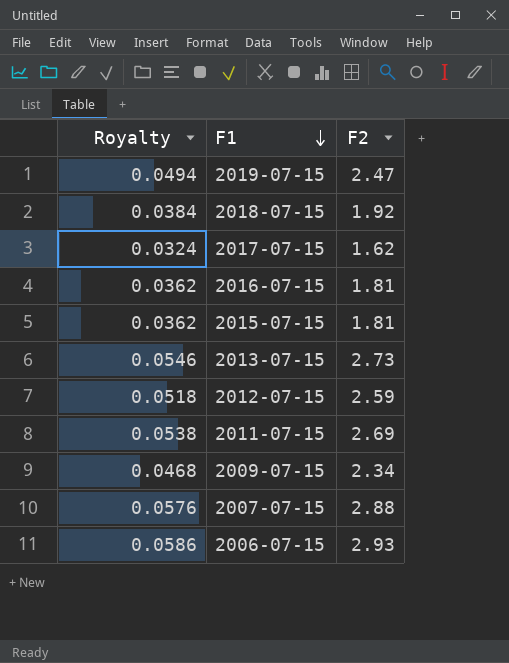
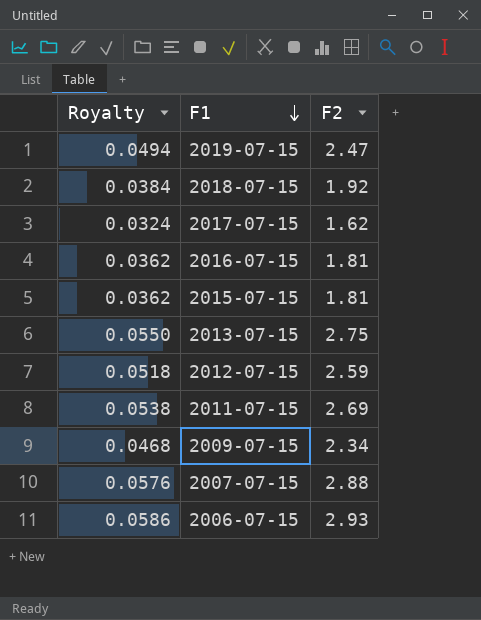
2013-07-15 | Royalty: 0.0546 -> 0.0550
2013-07-15 | F2: 2.73 -> 2.75

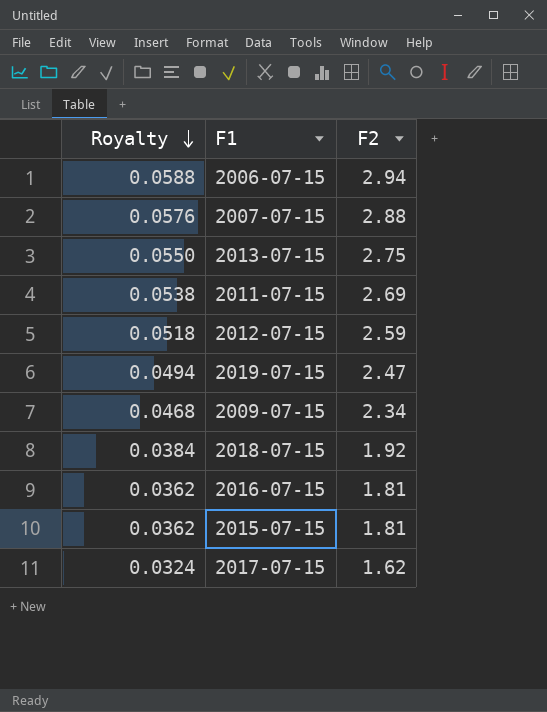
row order: F1 descending -> Royalty descending
2006-07-15 | Royalty: 0.0586 -> 0.0588
2006-07-15 | F2: 2.93 -> 2.94

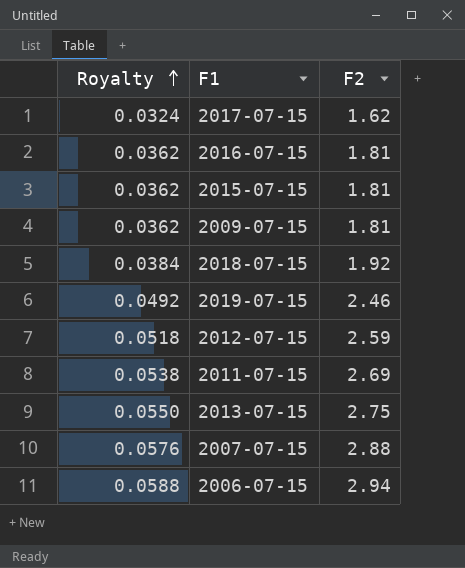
row order: Royalty descending -> Royalty ascending
2009-07-15 | Royalty: 0.0468 -> 0.0362
2009-07-15 | F2: 2.34 -> 1.81
2019-07-15 | Royalty: 0.0494 -> 0.0492
2019-07-15 | F2: 2.47 -> 2.46

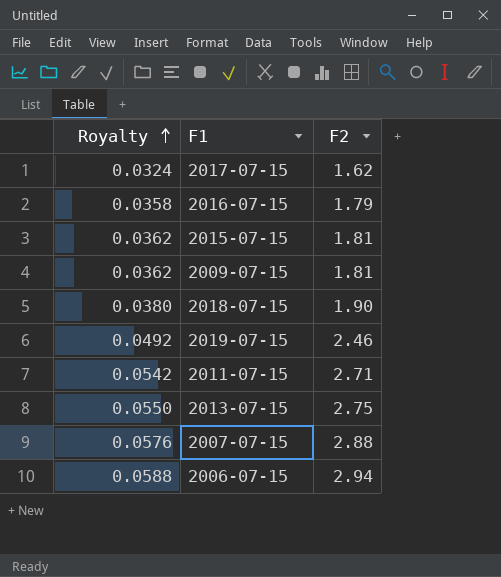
row 2012-07-15: 0.0518 | 2.59 -> none
2016-07-15 | Royalty: 0.0362 -> 0.0358
2016-07-15 | F2: 1.81 -> 1.79
2018-07-15 | Royalty: 0.0384 -> 0.0380
2018-07-15 | F2: 1.92 -> 1.90
2011-07-15 | Royalty: 0.0538 -> 0.0542
2011-07-15 | F2: 2.69 -> 2.71

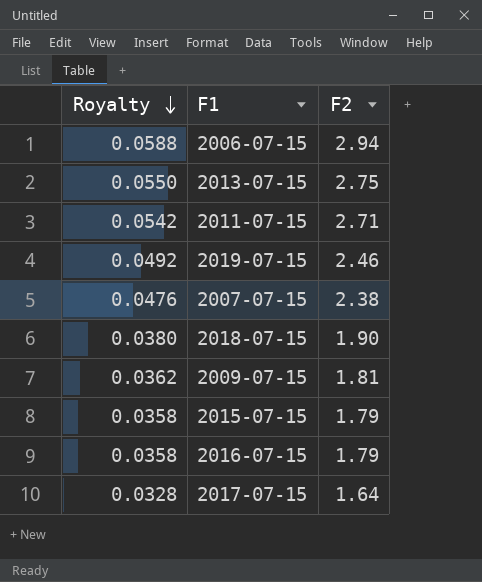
row order: Royalty ascending -> Royalty descending
2007-07-15 | Royalty: 0.0576 -> 0.0476
2007-07-15 | F2: 2.88 -> 2.38
2015-07-15 | Royalty: 0.0362 -> 0.0358
2015-07-15 | F2: 1.81 -> 1.79
2017-07-15 | Royalty: 0.0324 -> 0.0328
2017-07-15 | F2: 1.62 -> 1.64

